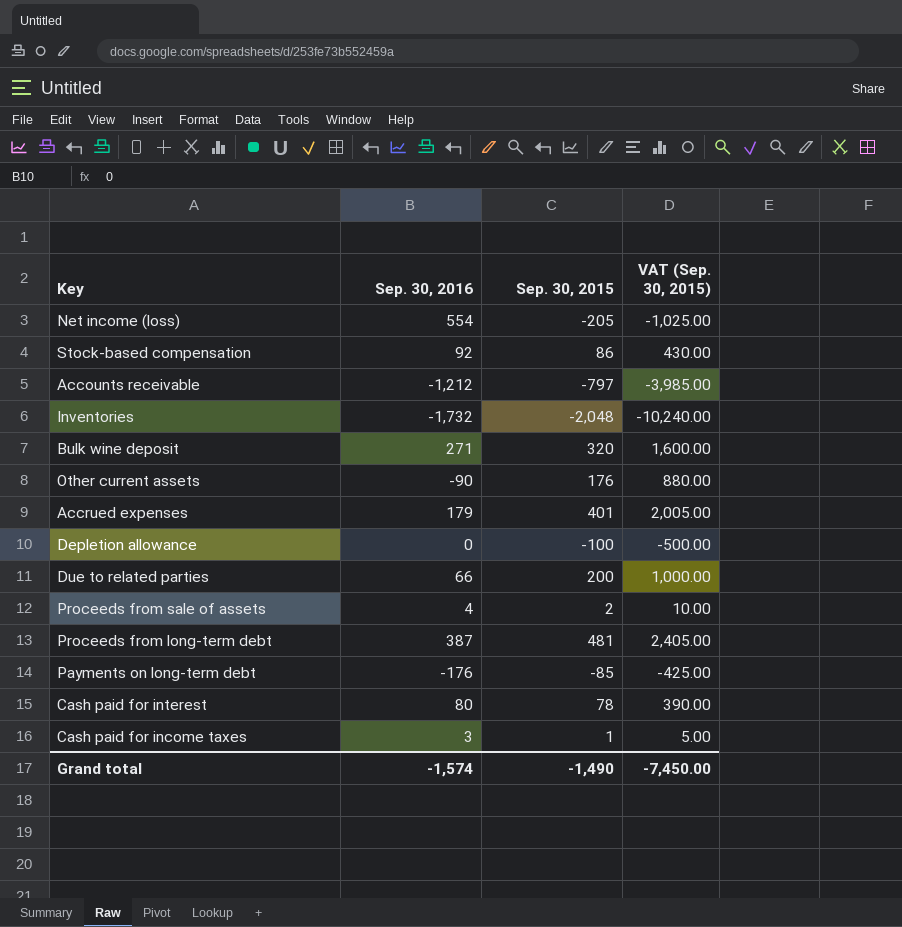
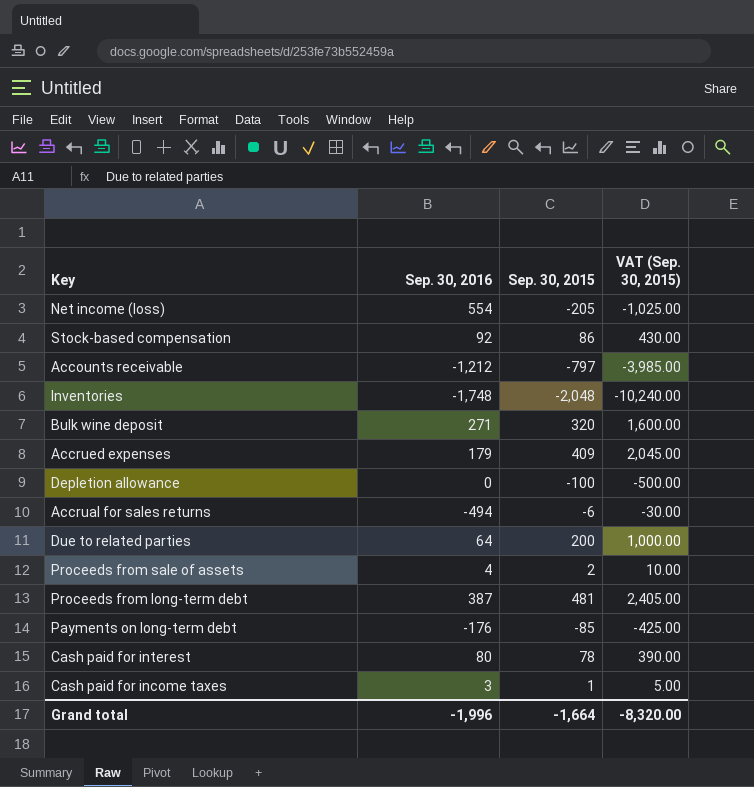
row Other current assets: -90 | 176 | 880.00 -> none
Inventories | Sep. 30, 2016: -1,732 -> -1,748
Accrued expenses | Sep. 30, 2015: 401 -> 409
Accrued expenses | VAT (Sep. 30, 2015): 2,005.00 -> 2,045.00
row Accrual for sales returns: none -> -494 | -6 | -30.00
Due to related parties | Sep. 30, 2016: 66 -> 64
Grand total | Sep. 30, 2016: -1,574 -> -1,996
Grand total | Sep. 30, 2015: -1,490 -> -1,664
Grand total | VAT (Sep. 30, 2015): -7,450.00 -> -8,320.00

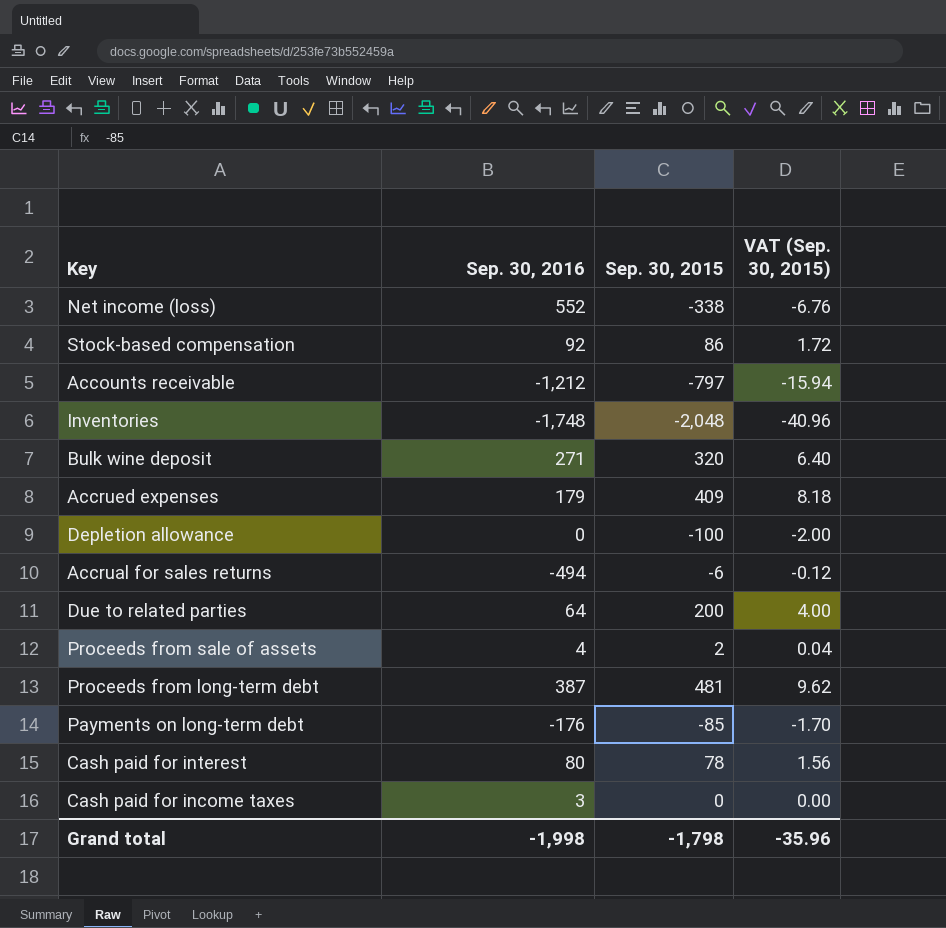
column VAT (Sep. 30, 2015) | formula: [Sep. 30, 2015] * 5 -> [Sep. 30, 2015] * 0.02
Net income (loss) | Sep. 30, 2016: 554 -> 552
Net income (loss) | Sep. 30, 2015: -205 -> -338
Cash paid for income taxes | Sep. 30, 2015: 1 -> 0
Grand total | Sep. 30, 2016: -1,996 -> -1,998
Grand total | Sep. 30, 2015: -1,664 -> -1,798
Grand total | VAT (Sep. 30, 2015): -8,320.00 -> -35.96

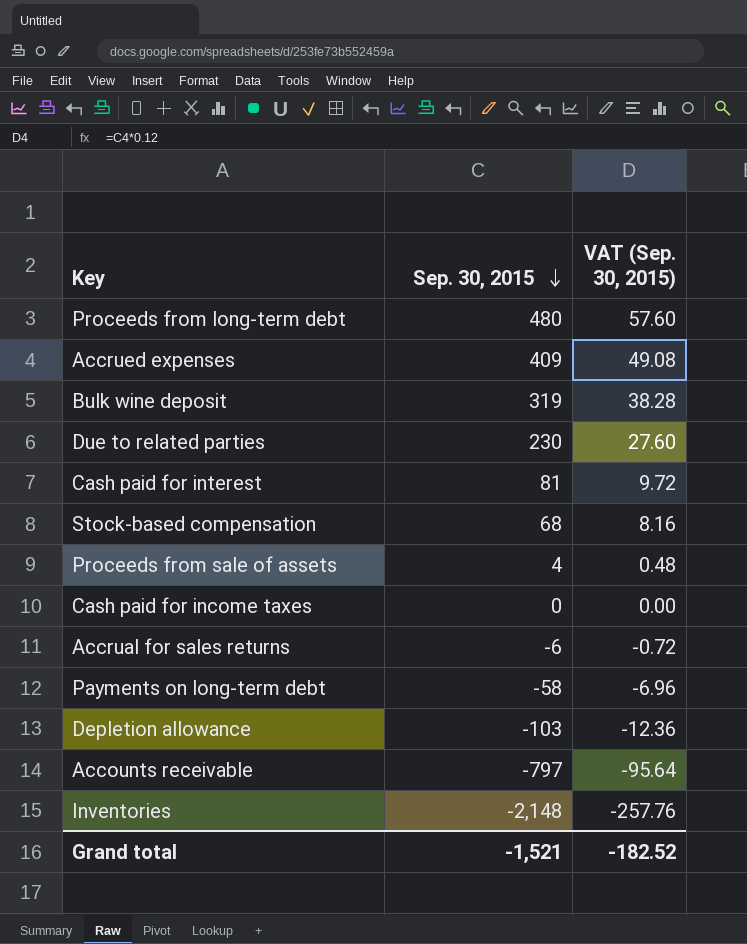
row order: none -> Sep. 30, 2015 descending
column Sep. 30, 2016 | position: 2 -> none
column VAT (Sep. 30, 2015) | formula: [Sep. 30, 2015] * 0.02 -> [Sep. 30, 2015] * 0.12
row Net income (loss): 552 | -338 | -6.76 -> none
Proceeds from long-term debt | Sep. 30, 2015: 481 -> 480
Bulk wine deposit | Sep. 30, 2015: 320 -> 319
Due to related parties | Sep. 30, 2015: 200 -> 230
Cash paid for interest | Sep. 30, 2015: 78 -> 81
Stock-based compensation | Sep. 30, 2015: 86 -> 68
Proceeds from sale of assets | Sep. 30, 2015: 2 -> 4
Payments on long-term debt | Sep. 30, 2015: -85 -> -58
Depletion allowance | Sep. 30, 2015: -100 -> -103
Inventories | Sep. 30, 2015: -2,048 -> -2,148
Grand total | Sep. 30, 2015: -1,798 -> -1,521
Grand total | VAT (Sep. 30, 2015): -35.96 -> -182.52

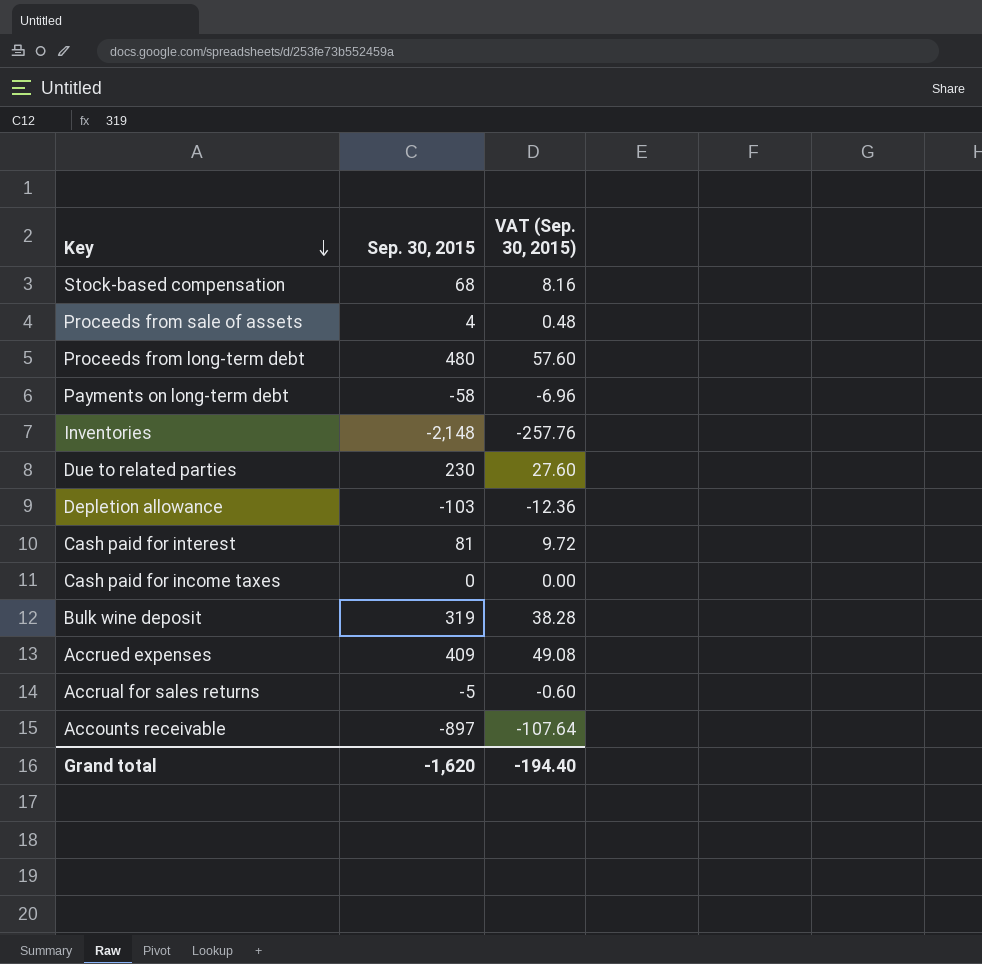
row order: Sep. 30, 2015 descending -> Key descending
Accrual for sales returns | Sep. 30, 2015: -6 -> -5
Accrual for sales returns | VAT (Sep. 30, 2015): -0.72 -> -0.60
Accounts receivable | Sep. 30, 2015: -797 -> -897
Accounts receivable | VAT (Sep. 30, 2015): -95.64 -> -107.64
Grand total | Sep. 30, 2015: -1,521 -> -1,620
Grand total | VAT (Sep. 30, 2015): -182.52 -> -194.40

